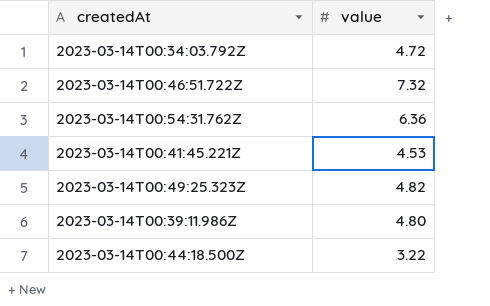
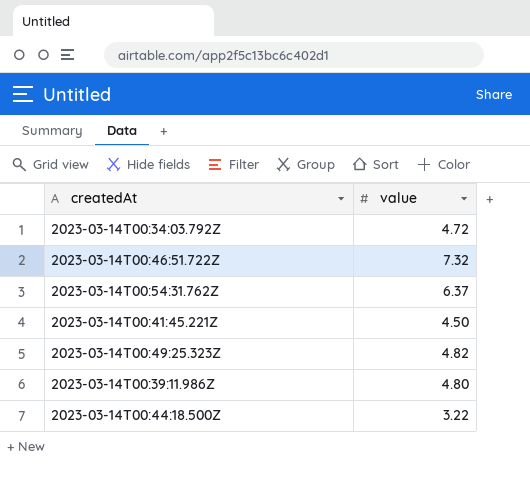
2023-03-14T00:54:31.762Z | value: 6.36 -> 6.37
2023-03-14T00:41:45.221Z | value: 4.53 -> 4.50

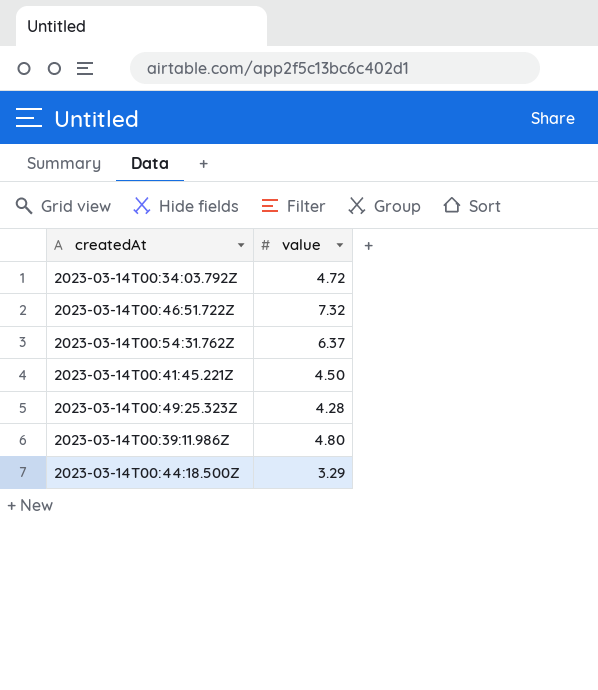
2023-03-14T00:49:25.323Z | value: 4.82 -> 4.28
2023-03-14T00:44:18.500Z | value: 3.22 -> 3.29

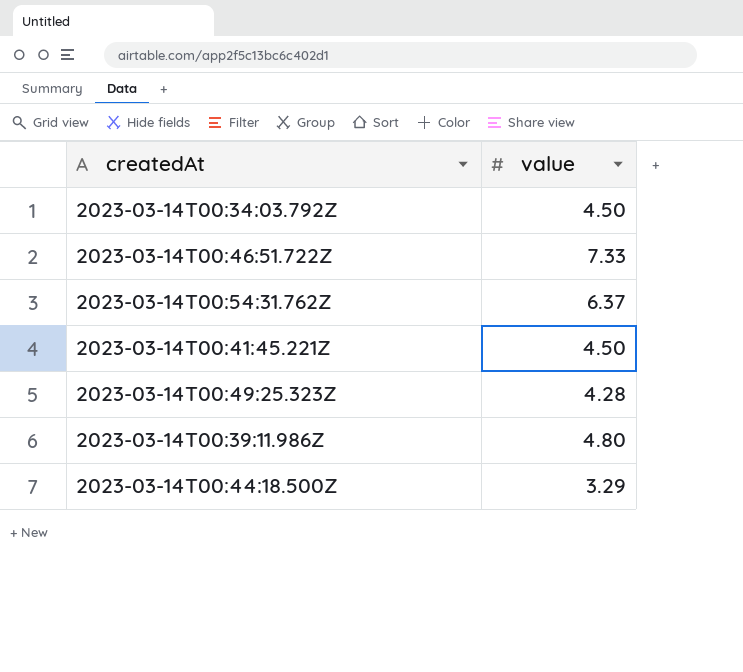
2023-03-14T00:34:03.792Z | value: 4.72 -> 4.50
2023-03-14T00:46:51.722Z | value: 7.32 -> 7.33

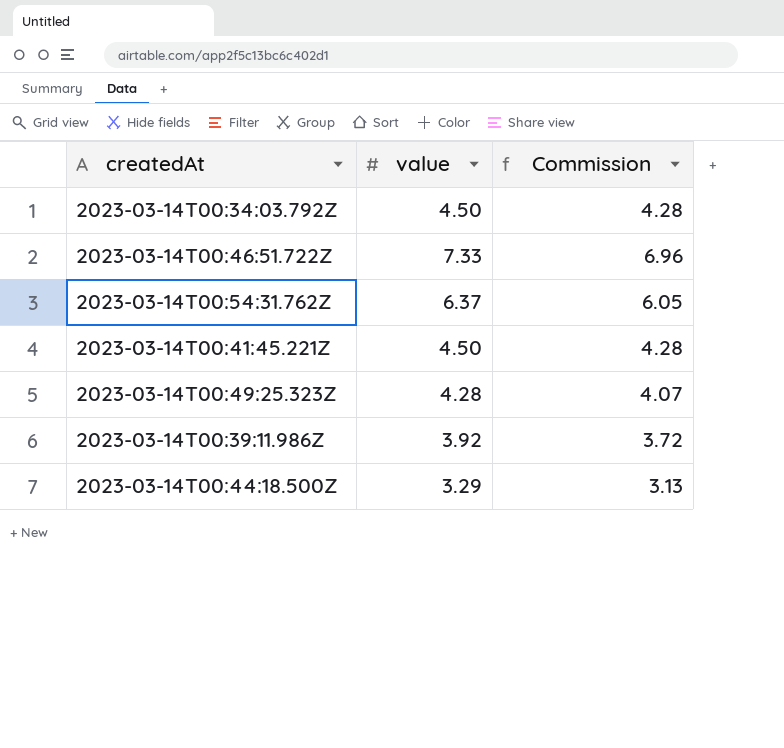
column Commission | formula: none -> [value] * 0.95
2023-03-14T00:39:11.986Z | value: 4.80 -> 3.92

